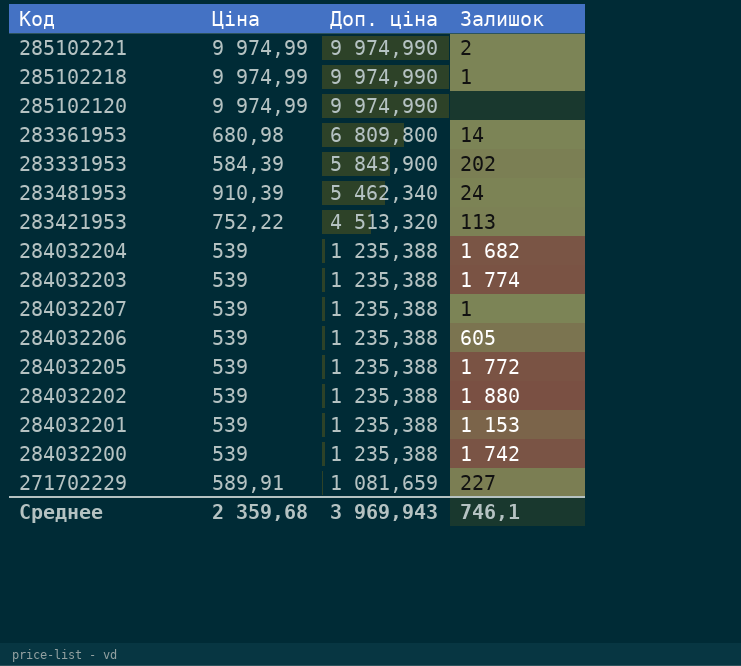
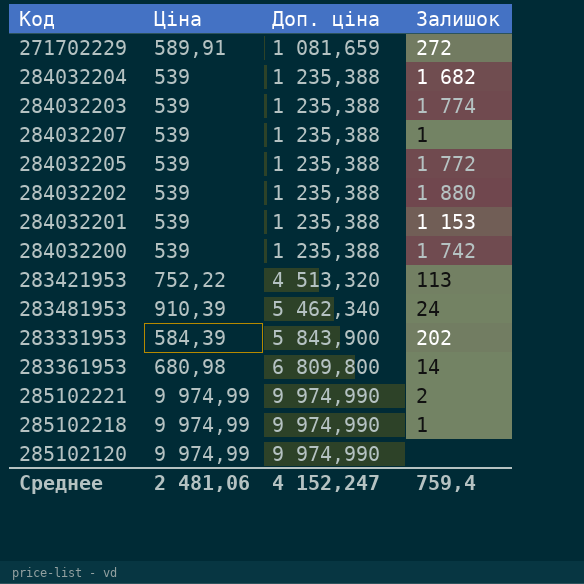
row order: Доп. ціна descending -> Доп. ціна ascending
row 284032206: 539 | 1 235,388 | 605 -> none
271702229 | Залишок: 227 -> 272
Среднее | Ціна: 2 359,68 -> 2 481,06
Среднее | Доп. ціна: 3 969,943 -> 4 152,247
Среднее | Залишок: 746,1 -> 759,4

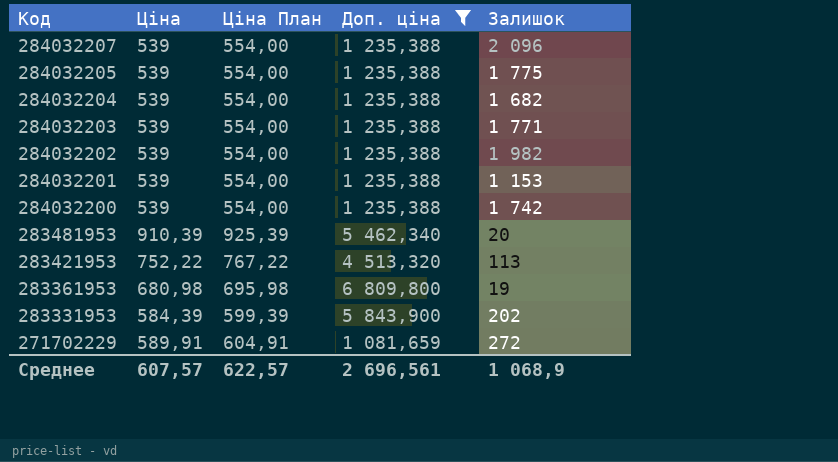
filter: none -> Доп. ціна != 9 974,990
row order: Доп. ціна ascending -> Код descending
column Ціна План | formula: none -> [Ціна] + 15
284032207 | Залишок: 1 -> 2 096
284032205 | Залишок: 1 772 -> 1 775
284032203 | Залишок: 1 774 -> 1 771
284032202 | Залишок: 1 880 -> 1 982
283481953 | Залишок: 24 -> 20
283361953 | Залишок: 14 -> 19
Среднее | Ціна: 2 481,06 -> 607,57
Среднее | Доп. ціна: 4 152,247 -> 2 696,561
Среднее | Залишок: 759,4 -> 1 068,9

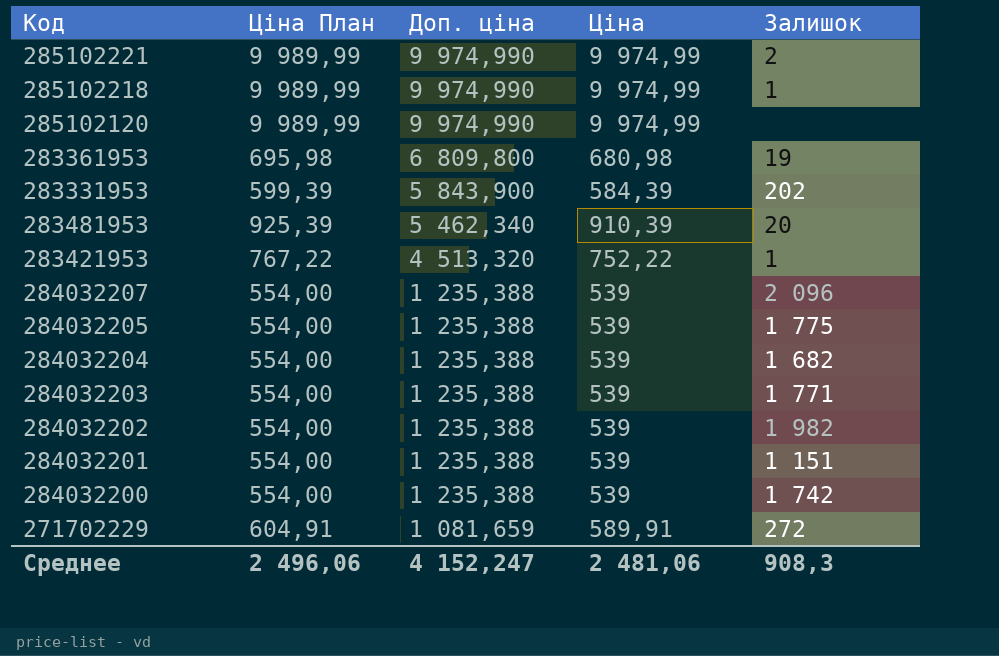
filter: Доп. ціна != 9 974,990 -> none
row order: Код descending -> Доп. ціна descending
column Ціна | position: 2 -> 4
283421953 | Залишок: 113 -> 1
284032201 | Залишок: 1 153 -> 1 151
Среднее | Ціна План: 622,57 -> 2 496,06
Среднее | Доп. ціна: 2 696,561 -> 4 152,247
Среднее | Ціна: 607,57 -> 2 481,06
Среднее | Залишок: 1 068,9 -> 908,3

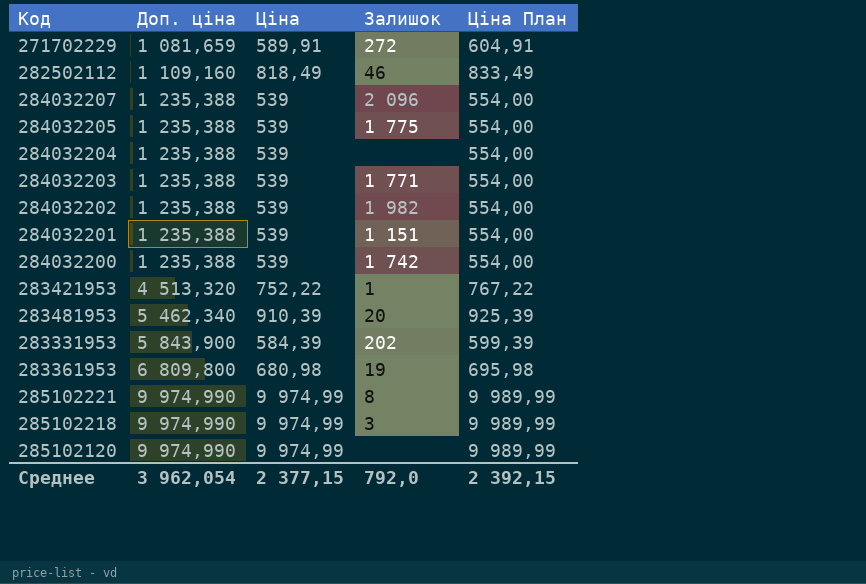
row order: Доп. ціна descending -> Доп. ціна ascending
column Ціна План | position: 2 -> 5
row 282502112: none -> 1 109,160 | 818,49 | 46 | 833,49
284032204 | Залишок: 1 682 -> none
285102221 | Залишок: 2 -> 8
285102218 | Залишок: 1 -> 3
Среднее | Доп. ціна: 4 152,247 -> 3 962,054
Среднее | Ціна: 2 481,06 -> 2 377,15
Среднее | Залишок: 908,3 -> 792,0
Среднее | Ціна План: 2 496,06 -> 2 392,15

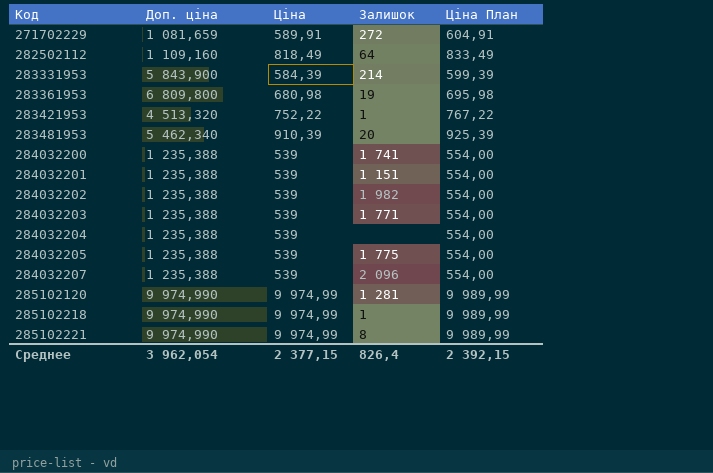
row order: Доп. ціна ascending -> Код ascending
282502112 | Залишок: 46 -> 64
283331953 | Залишок: 202 -> 214
284032200 | Залишок: 1 742 -> 1 741
285102120 | Залишок: none -> 1 281
285102218 | Залишок: 3 -> 1
Среднее | Залишок: 792,0 -> 826,4

